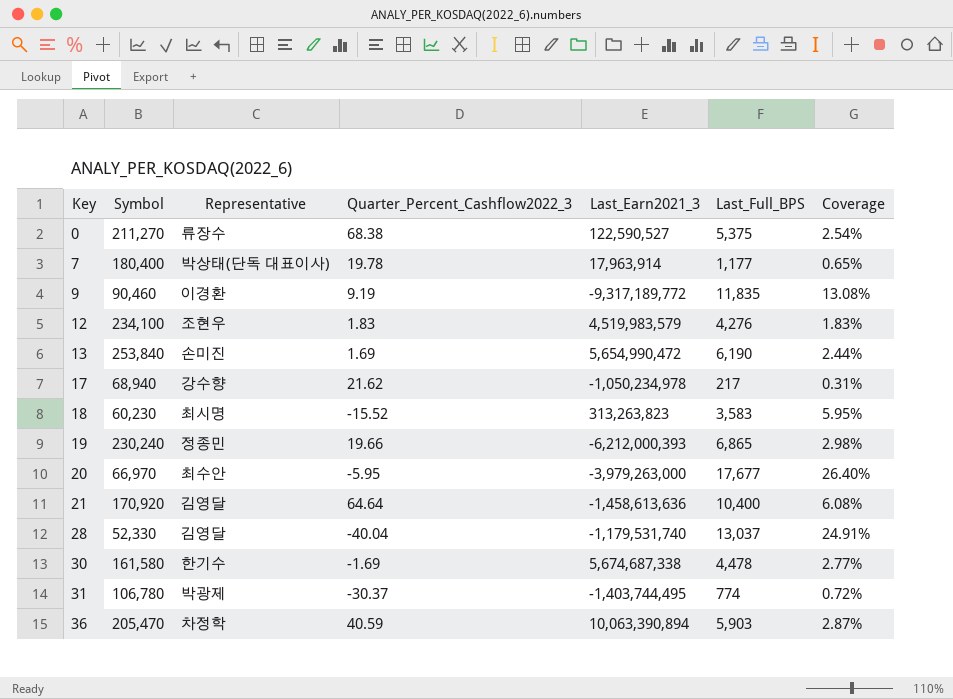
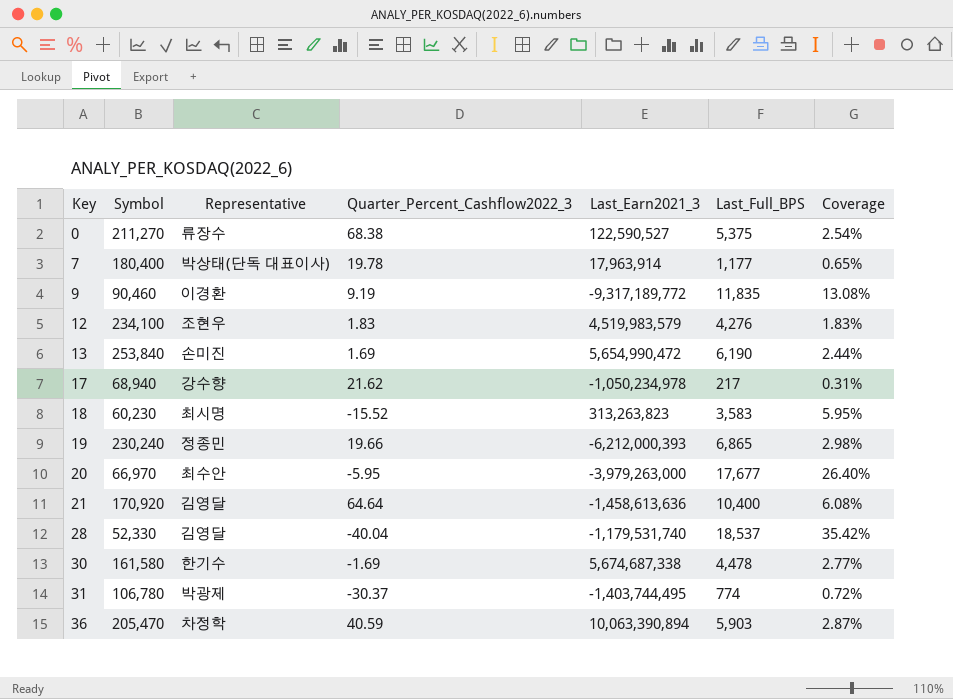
28 | Last_Full_BPS: 13,037 -> 18,537
28 | Coverage: 24.91% -> 35.42%

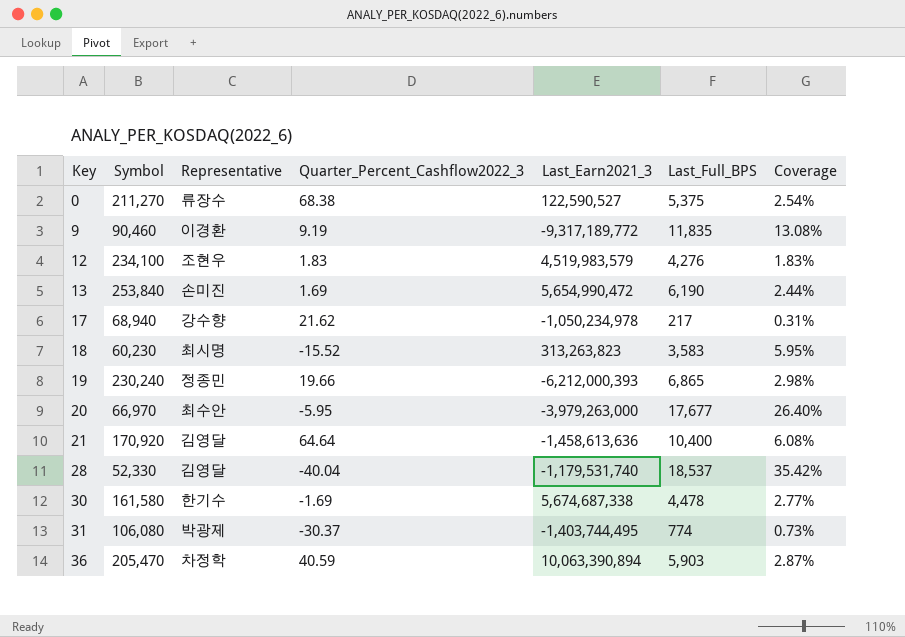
row 7: 180,400 | 박상태(단독 대표이사) | 19.78 | 17,963,914 | 1,177 | 0.65% -> none
31 | Symbol: 106,780 -> 106,080
31 | Coverage: 0.72% -> 0.73%

